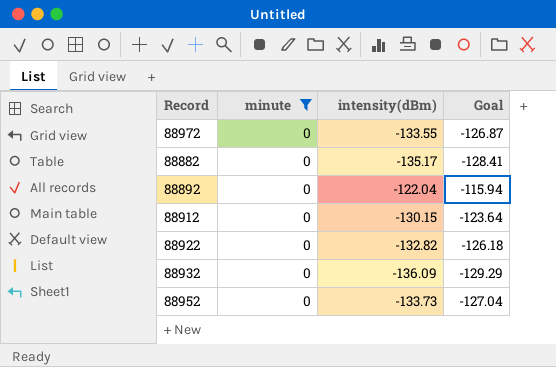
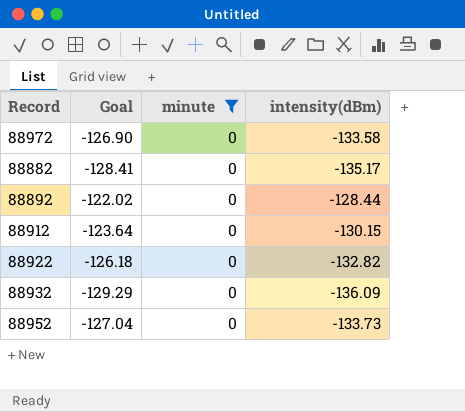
column Goal | position: 4 -> 2
88972 | Goal: -126.87 -> -126.90
88972 | intensity(dBm): -133.55 -> -133.58
88892 | Goal: -115.94 -> -122.02
88892 | intensity(dBm): -122.04 -> -128.44

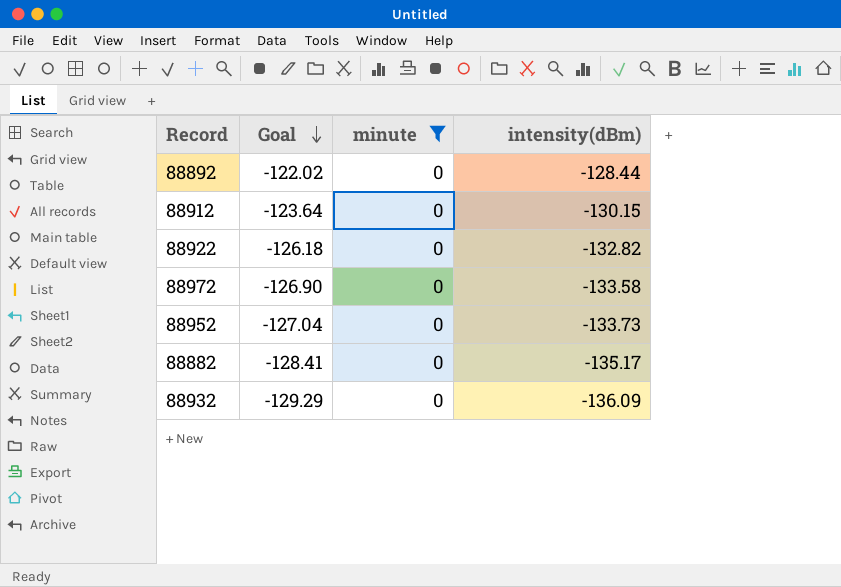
row order: none -> Goal descending

